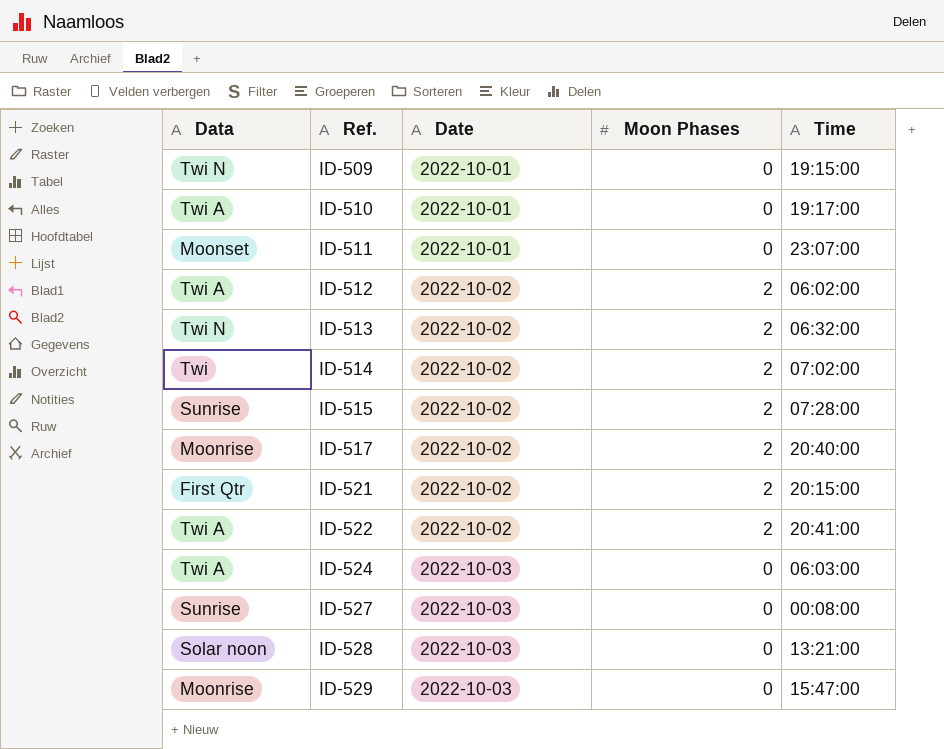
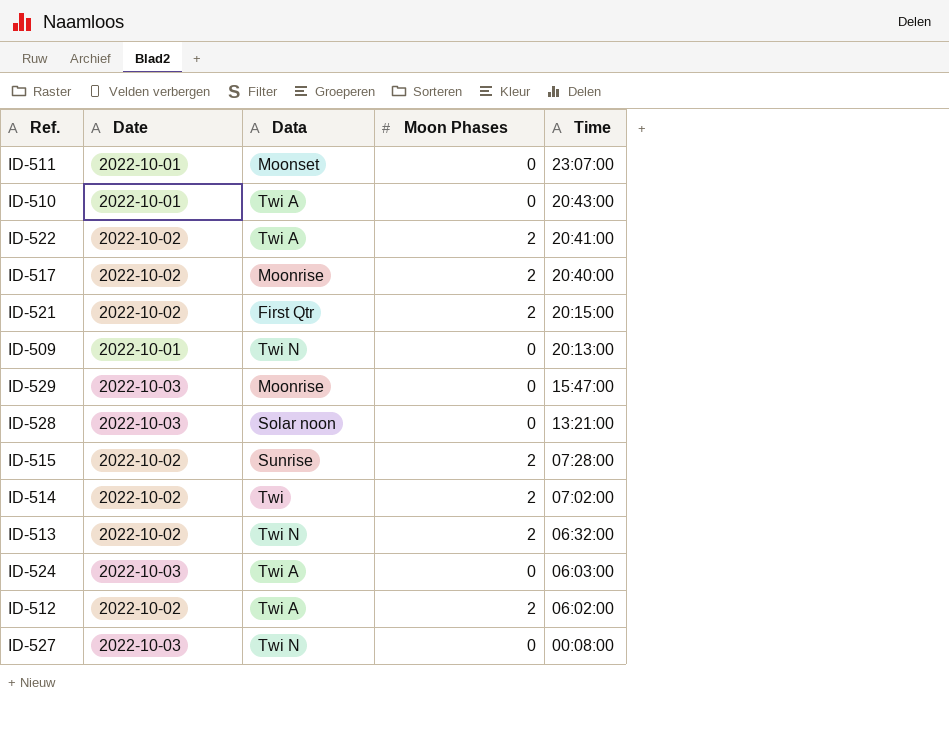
row order: Ref. ascending -> Time descending
column Data | position: 1 -> 3
ID-510 | Time: 19:17:00 -> 20:43:00
ID-509 | Time: 19:15:00 -> 20:13:00
ID-527 | Data: Sunrise -> Twi N

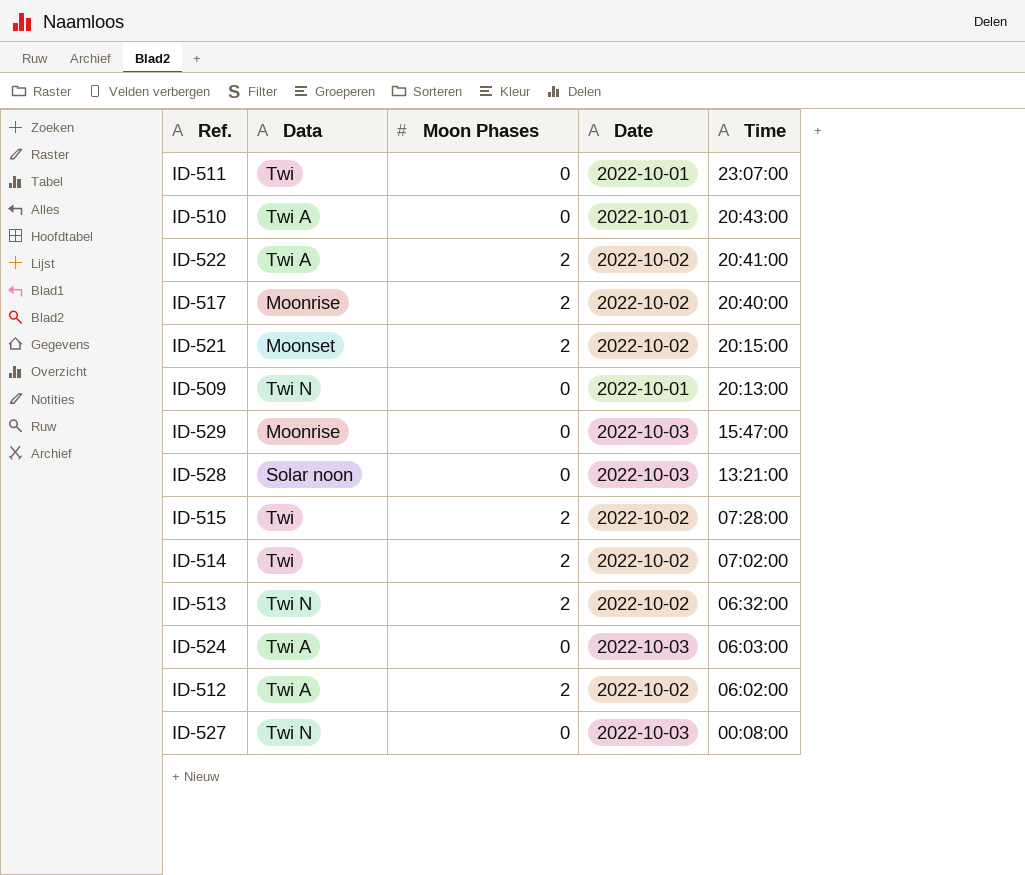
column Date | position: 2 -> 4
ID-511 | Data: Moonset -> Twi
ID-521 | Data: First Qtr -> Moonset
ID-515 | Data: Sunrise -> Twi

